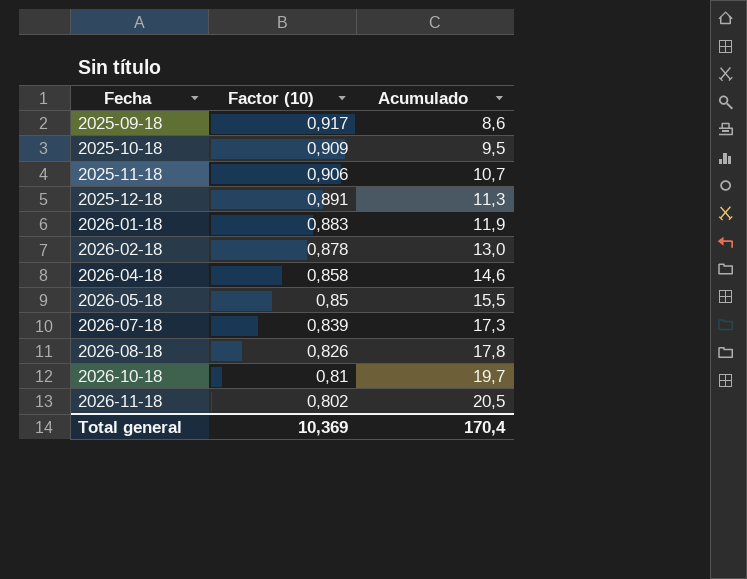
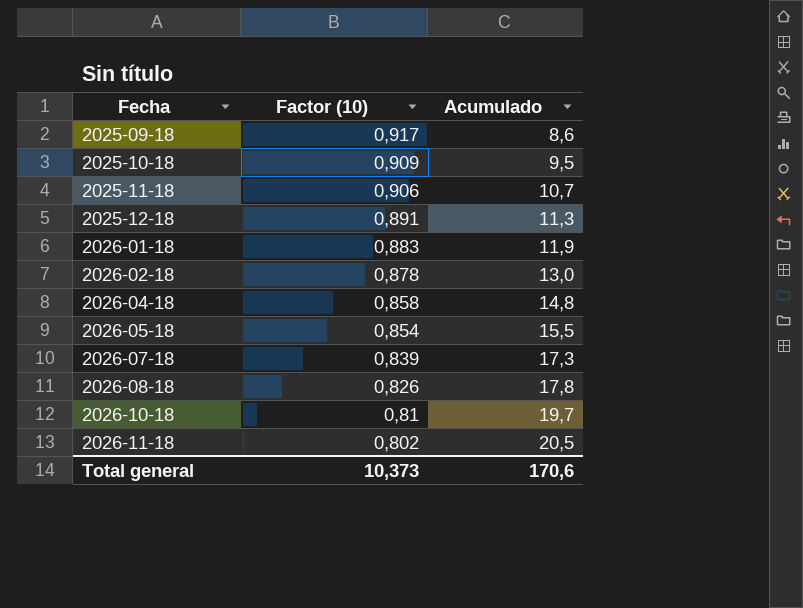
2026-04-18 | Acumulado: 14,6 -> 14,8
2026-05-18 | Factor (10): 0,85 -> 0,854
Total general | Factor (10): 10,369 -> 10,373
Total general | Acumulado: 170,4 -> 170,6

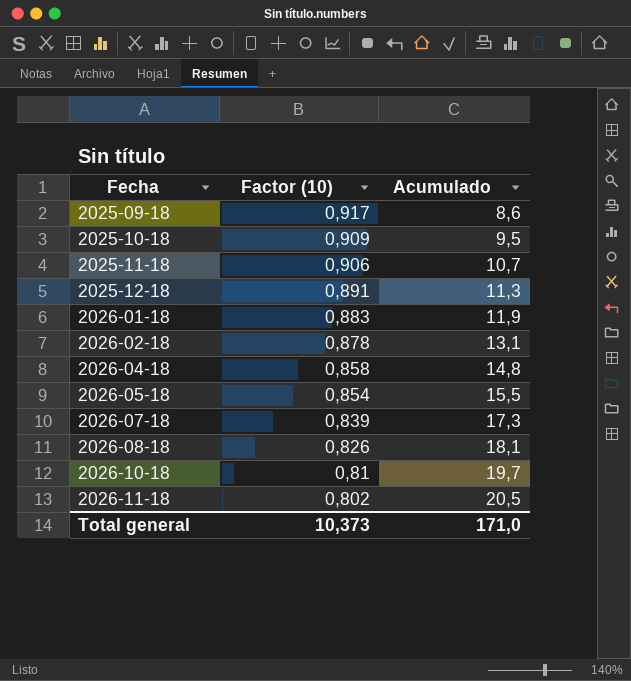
2026-02-18 | Acumulado: 13,0 -> 13,1
2026-08-18 | Acumulado: 17,8 -> 18,1
Total general | Acumulado: 170,6 -> 171,0

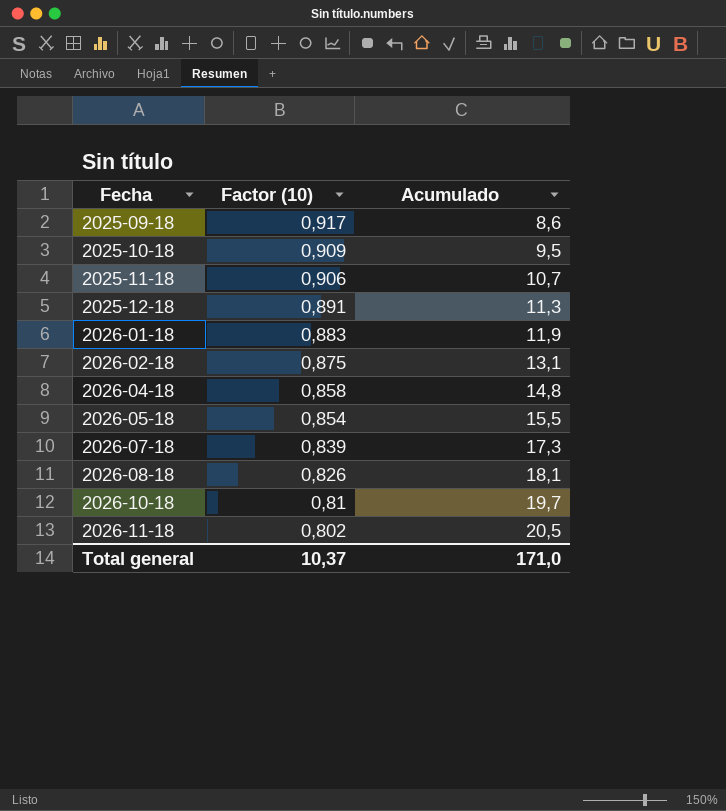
2026-02-18 | Factor (10): 0,878 -> 0,875
Total general | Factor (10): 10,373 -> 10,37

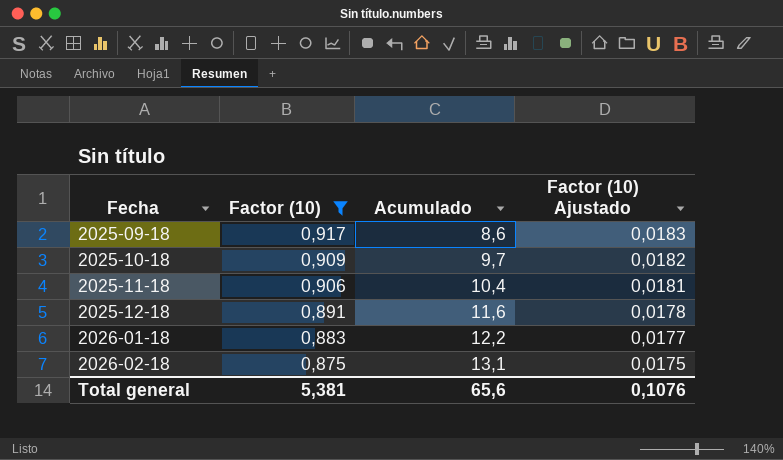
filter: none -> Factor (10) >= 0,875
column Factor (10) Ajustado | formula: none -> [Factor (10)] * 0,02
2025-10-18 | Acumulado: 9,5 -> 9,7
2025-11-18 | Acumulado: 10,7 -> 10,4
2025-12-18 | Acumulado: 11,3 -> 11,6
2026-01-18 | Acumulado: 11,9 -> 12,2
Total general | Factor (10): 10,37 -> 5,381
Total general | Acumulado: 171,0 -> 65,6

